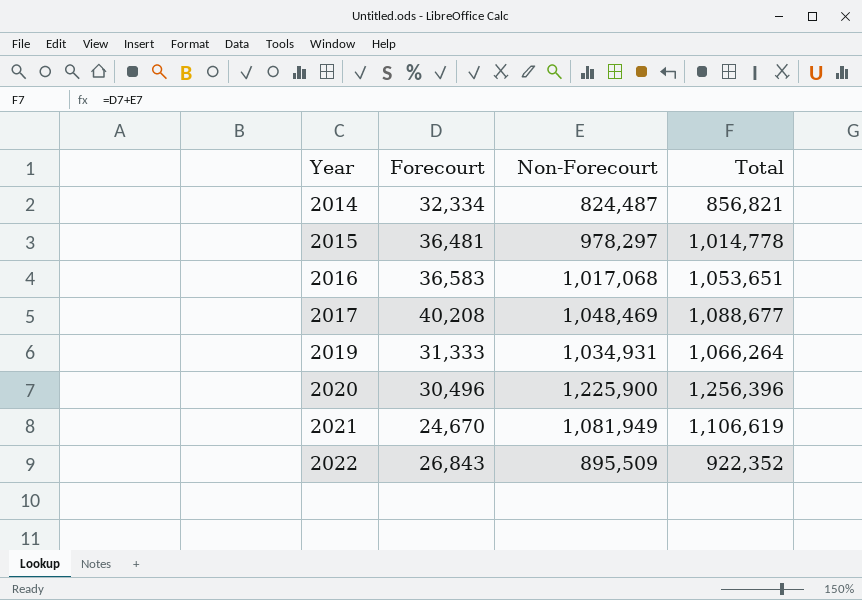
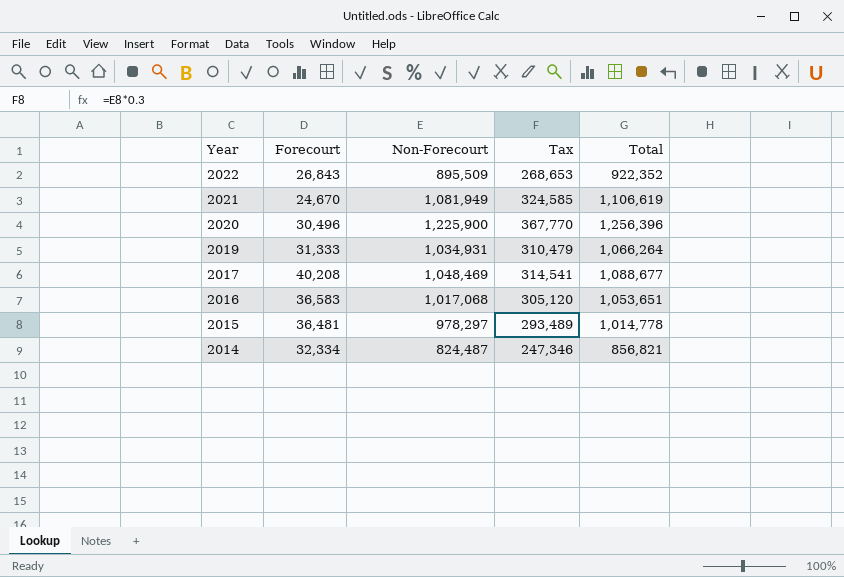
row order: Year ascending -> Year descending
column Tax | formula: none -> [Non-Forecourt] * 0.3

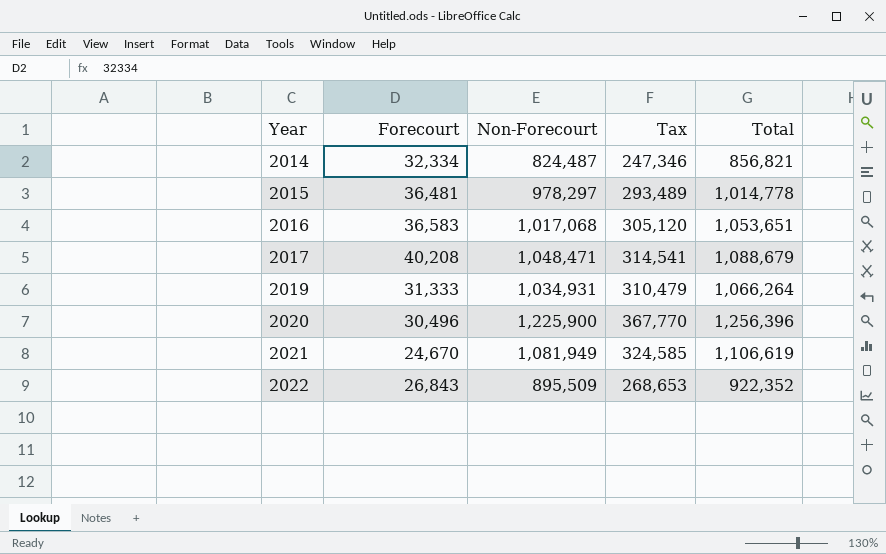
row order: Year descending -> Year ascending
2017 | Non-Forecourt: 1,048,469 -> 1,048,471
2017 | Total: 1,088,677 -> 1,088,679

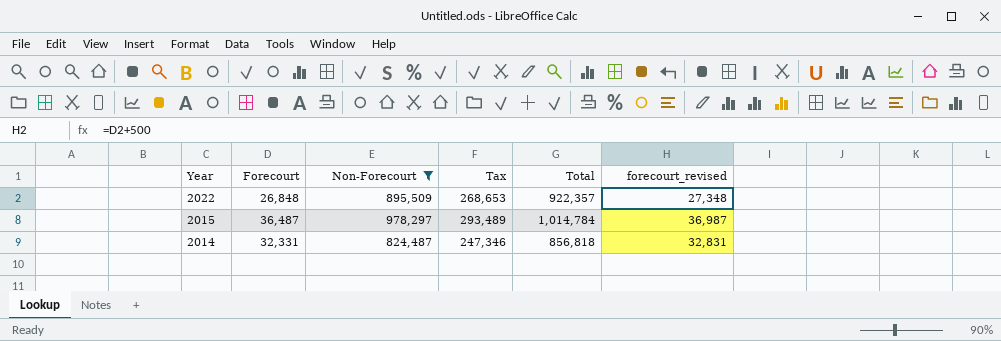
filter: none -> Non-Forecourt <= 978,297
row order: Year ascending -> Year descending
column forecourt_revised | formula: none -> [Forecourt] + 500
2022 | Forecourt: 26,843 -> 26,848
2022 | Total: 922,352 -> 922,357
2015 | Forecourt: 36,481 -> 36,487
2015 | Total: 1,014,778 -> 1,014,784
2014 | Forecourt: 32,334 -> 32,331
2014 | Total: 856,821 -> 856,818

